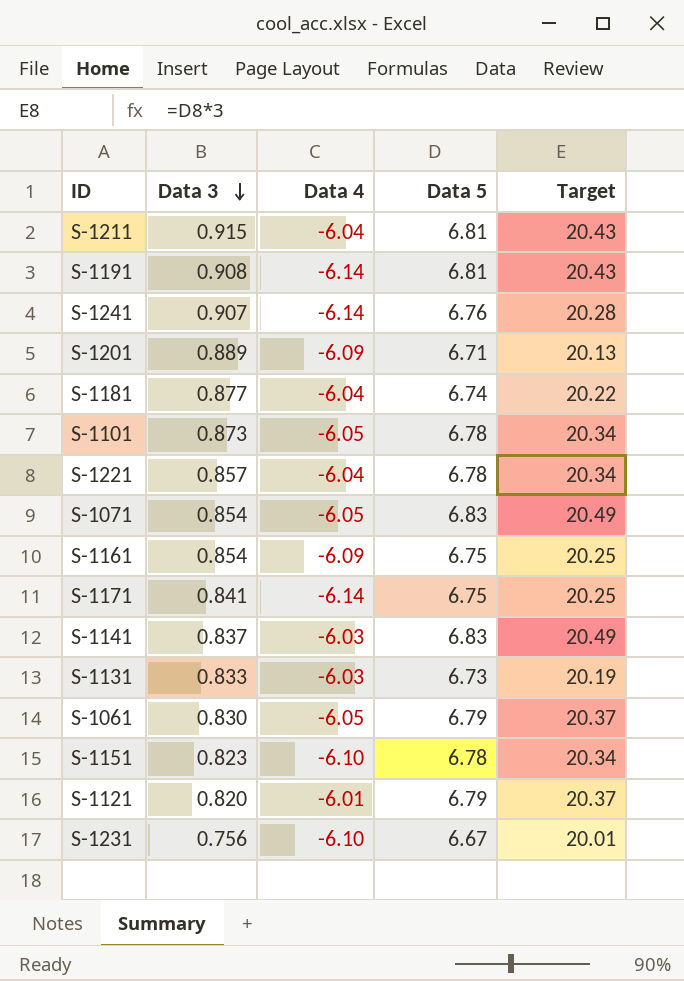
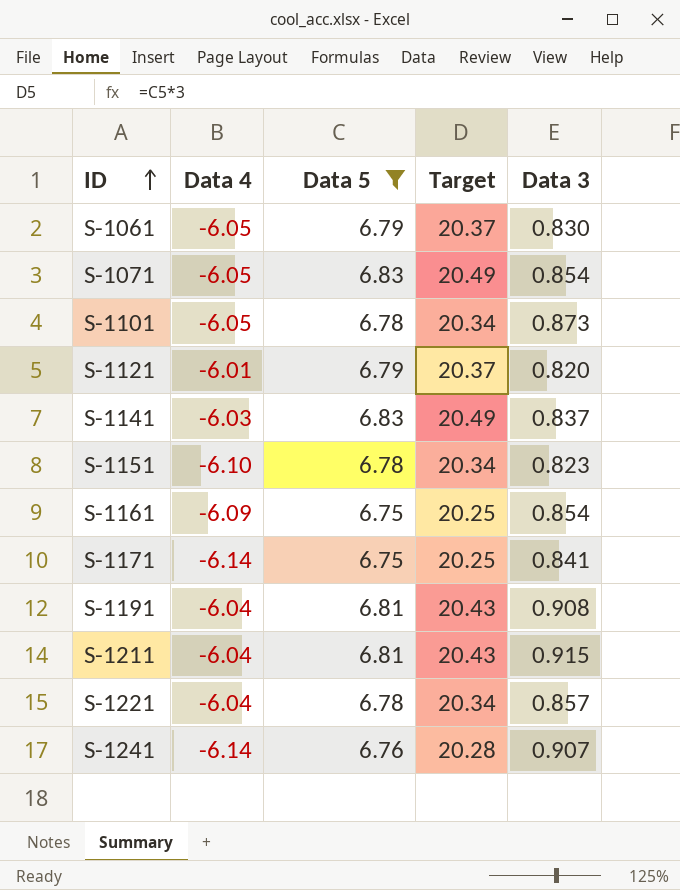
filter: none -> Data 5 >= 6.75
row order: Data 3 descending -> ID ascending
column Data 3 | position: 2 -> 5
S-1191 | Data 4: -6.14 -> -6.04

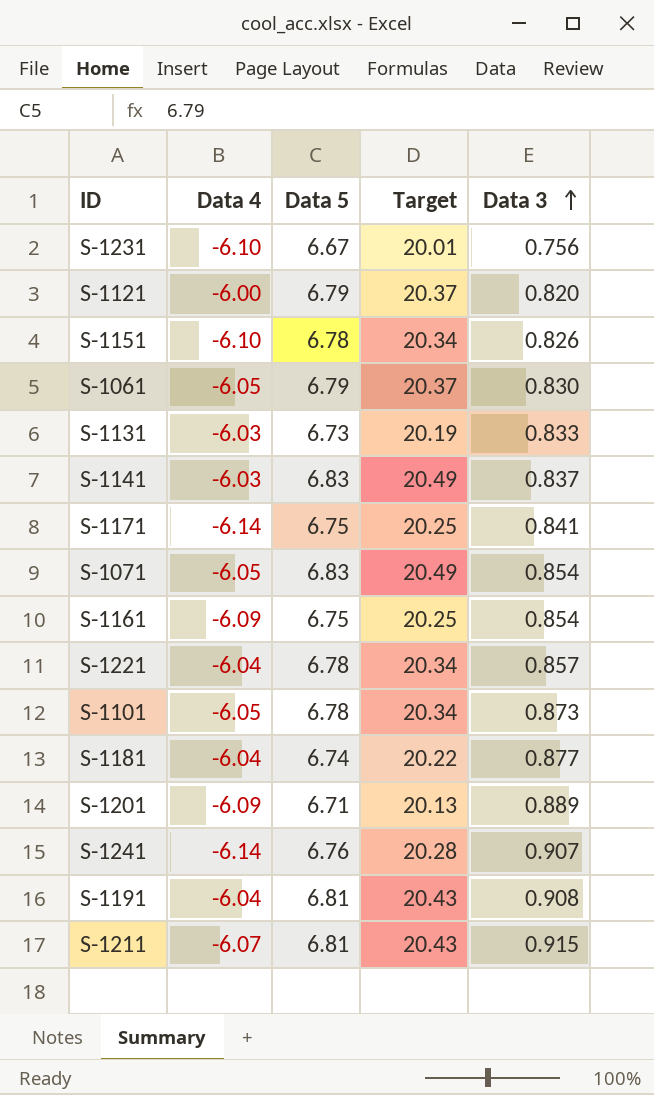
filter: Data 5 >= 6.75 -> none
row order: ID ascending -> Data 3 ascending
S-1121 | Data 4: -6.01 -> -6.00
S-1151 | Data 3: 0.823 -> 0.826
S-1211 | Data 4: -6.04 -> -6.07

